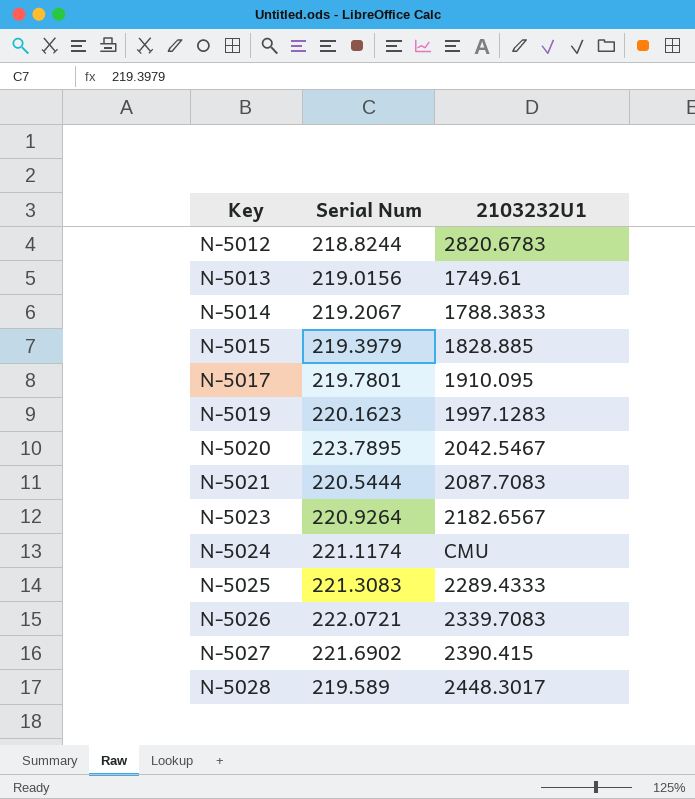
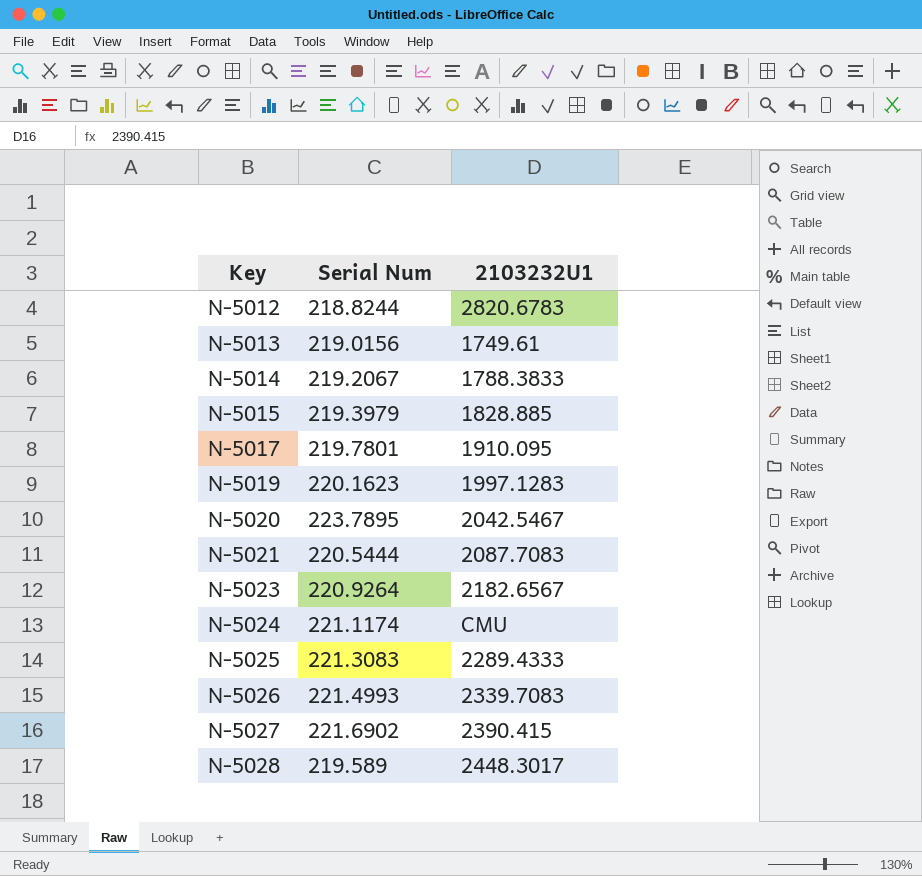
N-5026 | Serial Num: 222.0721 -> 221.4993

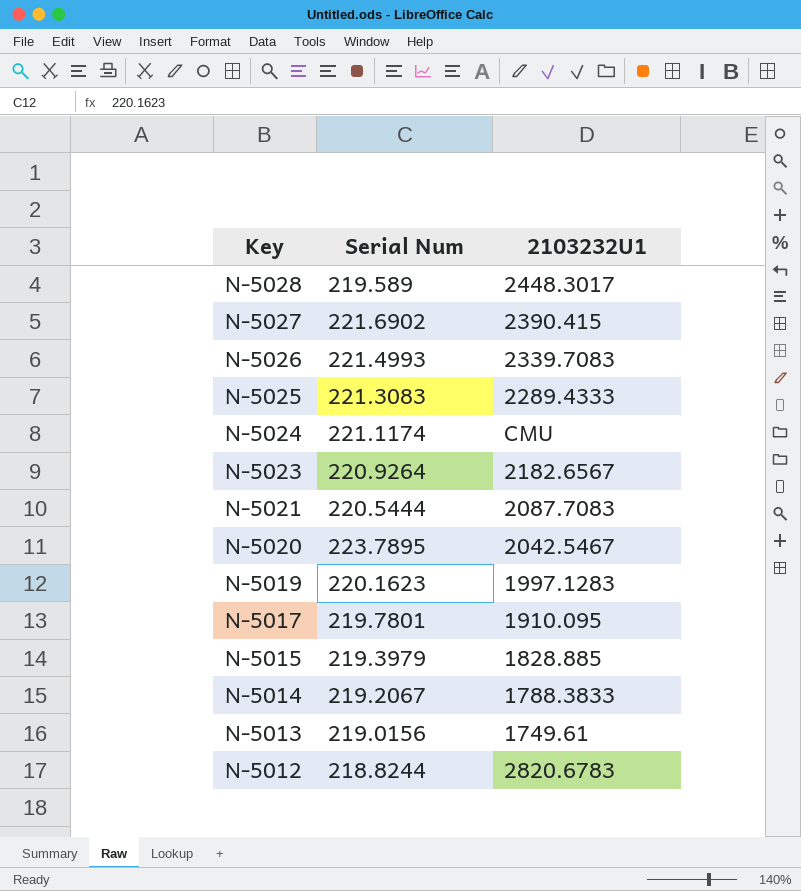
row order: Key ascending -> Key descending

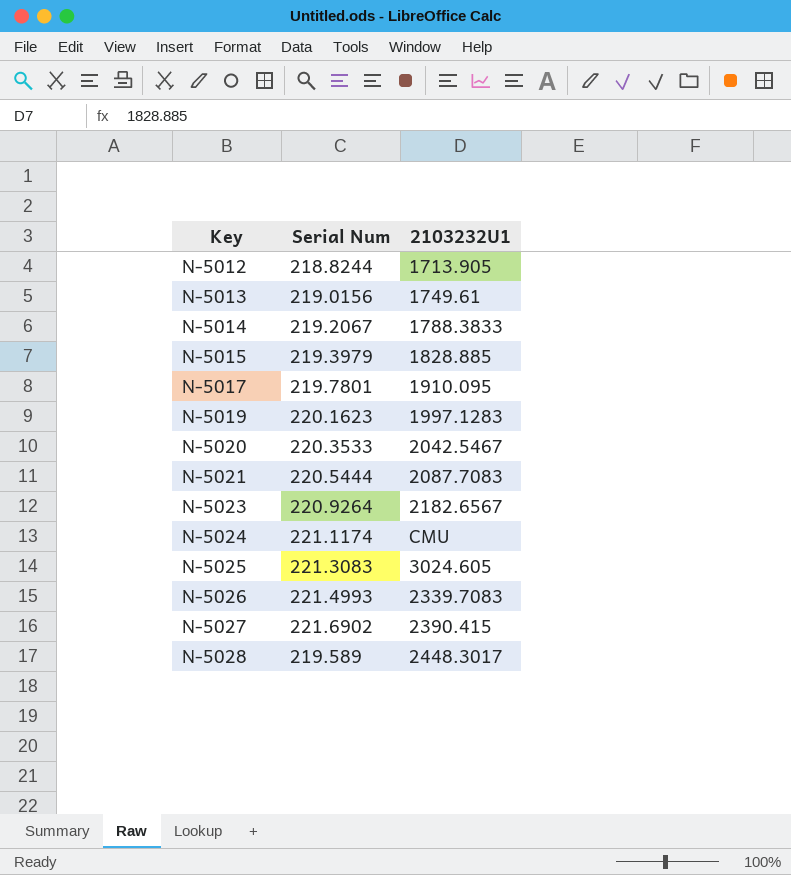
row order: Key descending -> Key ascending
N-5012 | 2103232U1: 2820.6783 -> 1713.905
N-5020 | Serial Num: 223.7895 -> 220.3533
N-5025 | 2103232U1: 2289.4333 -> 3024.605

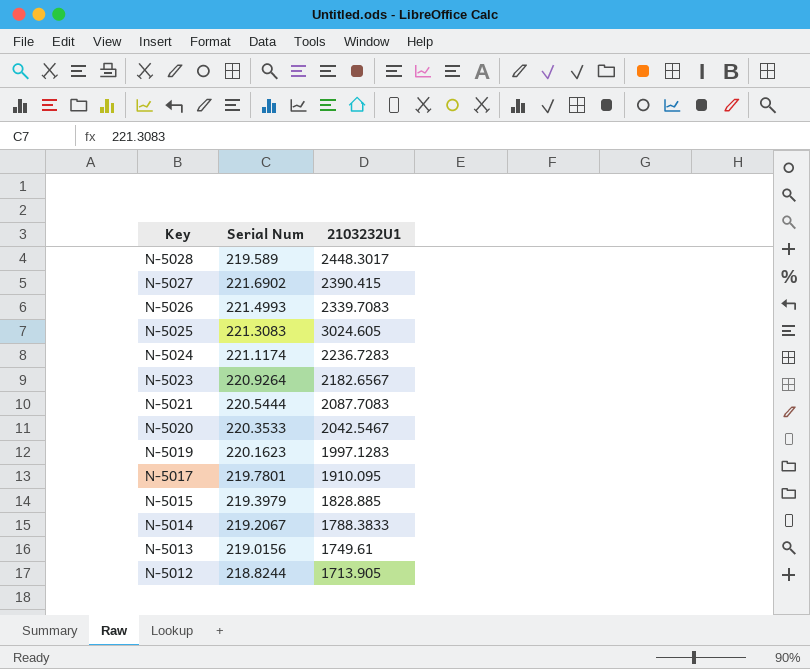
row order: Key ascending -> Key descending
N-5024 | 2103232U1: CMU -> 2236.7283

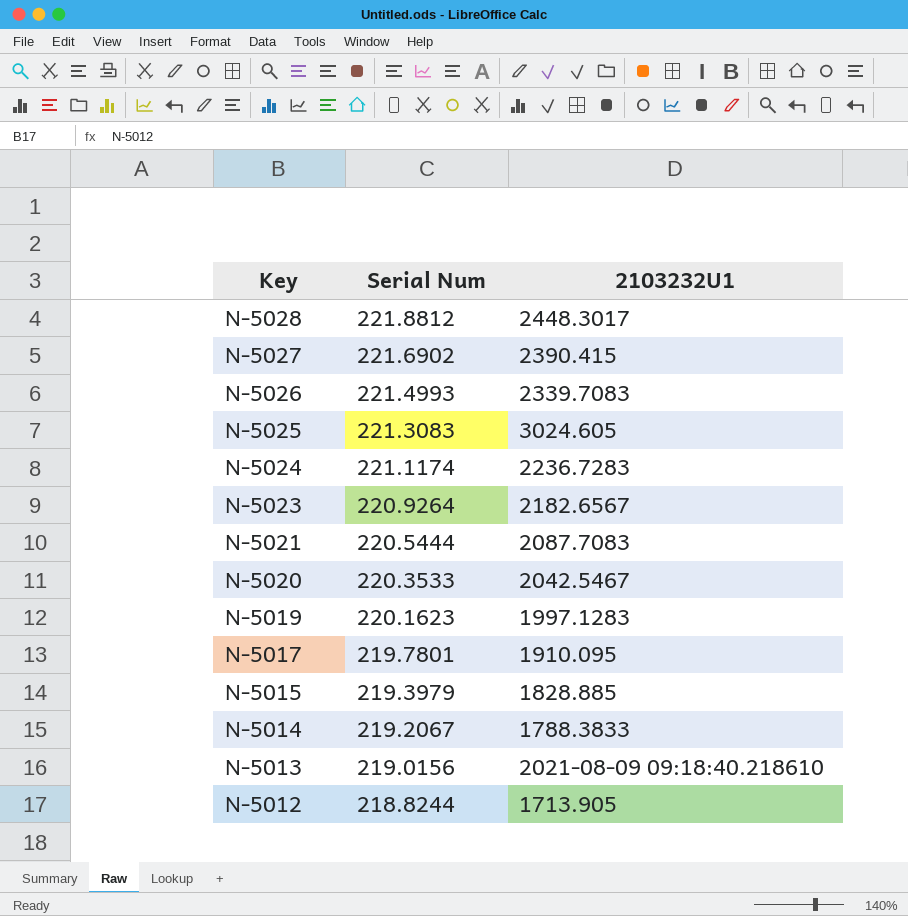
N-5028 | Serial Num: 219.589 -> 221.8812
N-5013 | 2103232U1: 1749.61 -> 2021-08-09 09:18:40.218610

